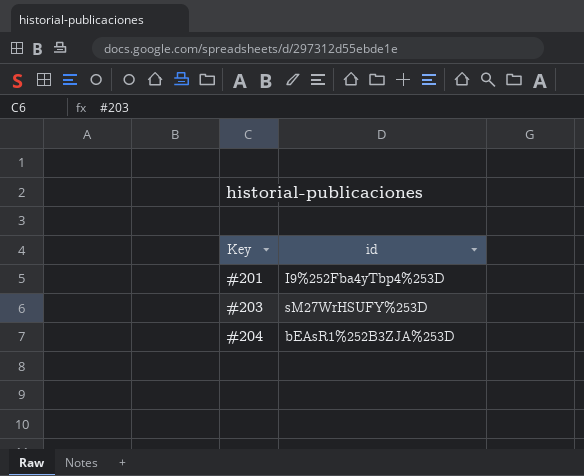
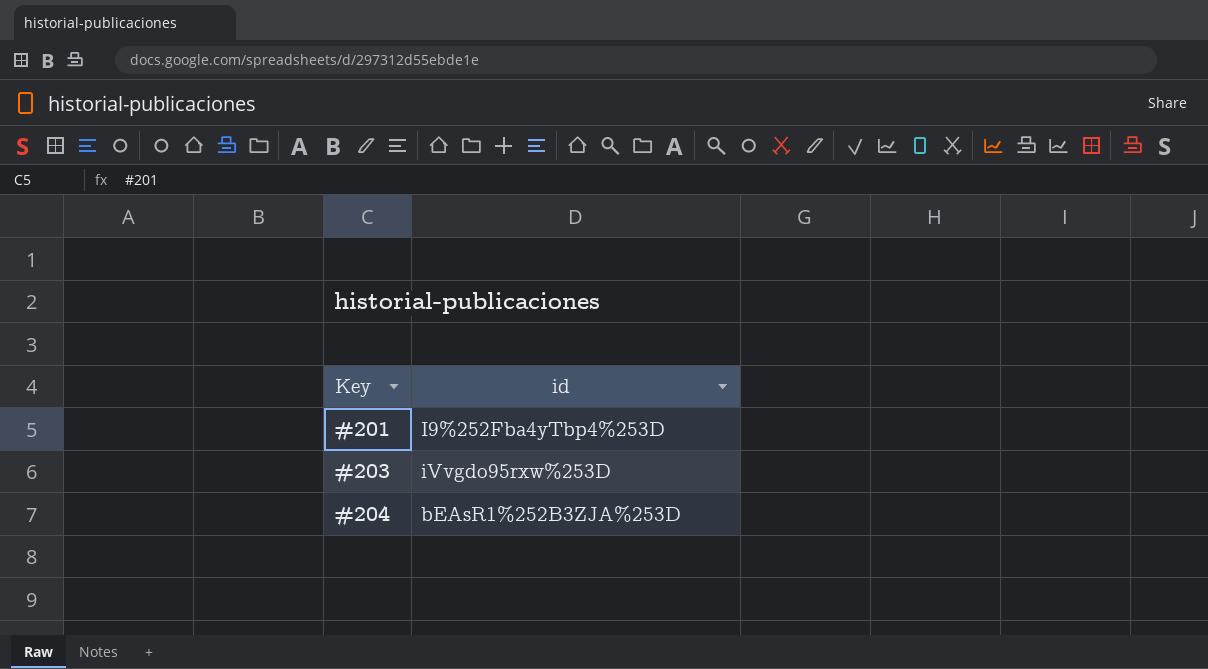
#203 | id: sM27WrHSUFY%253D -> iVvgdo95rxw%253D

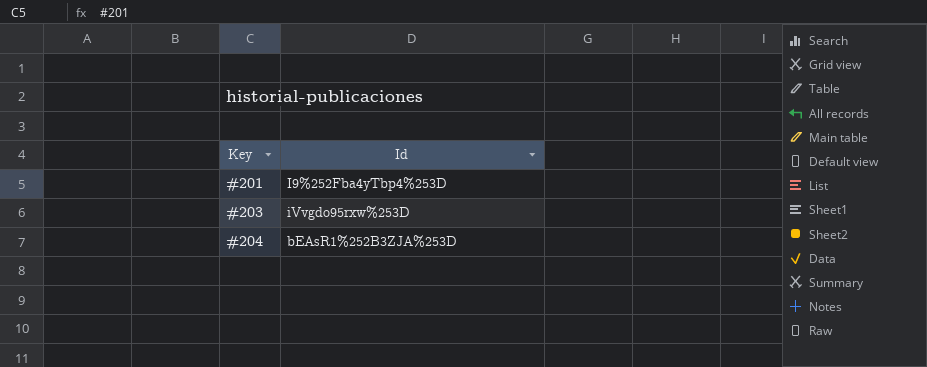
column name: id -> Id

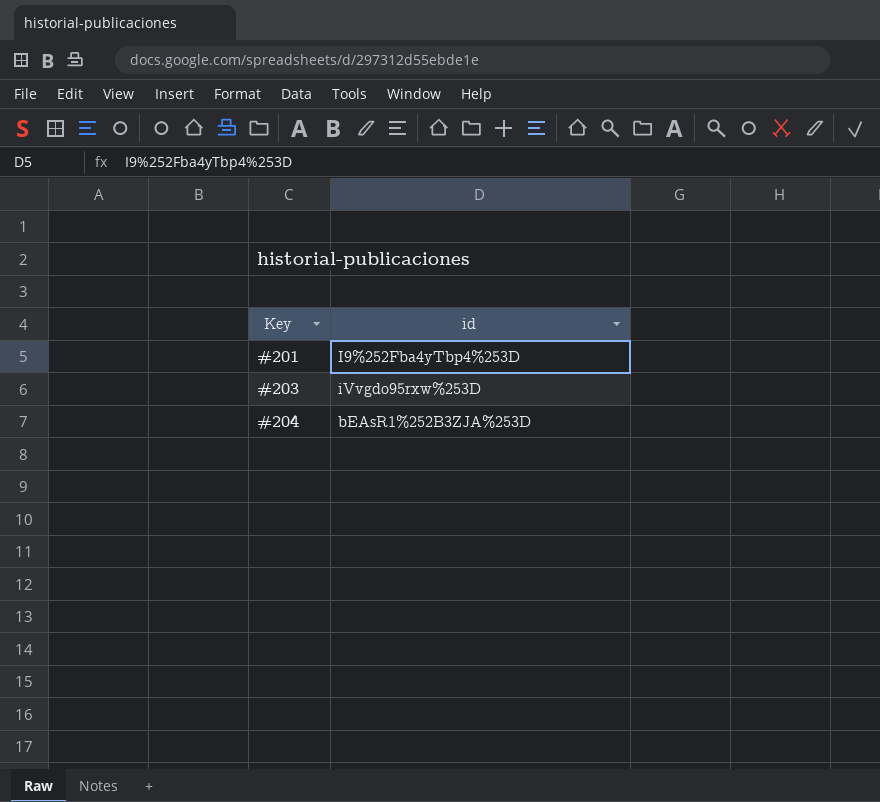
column name: Id -> id

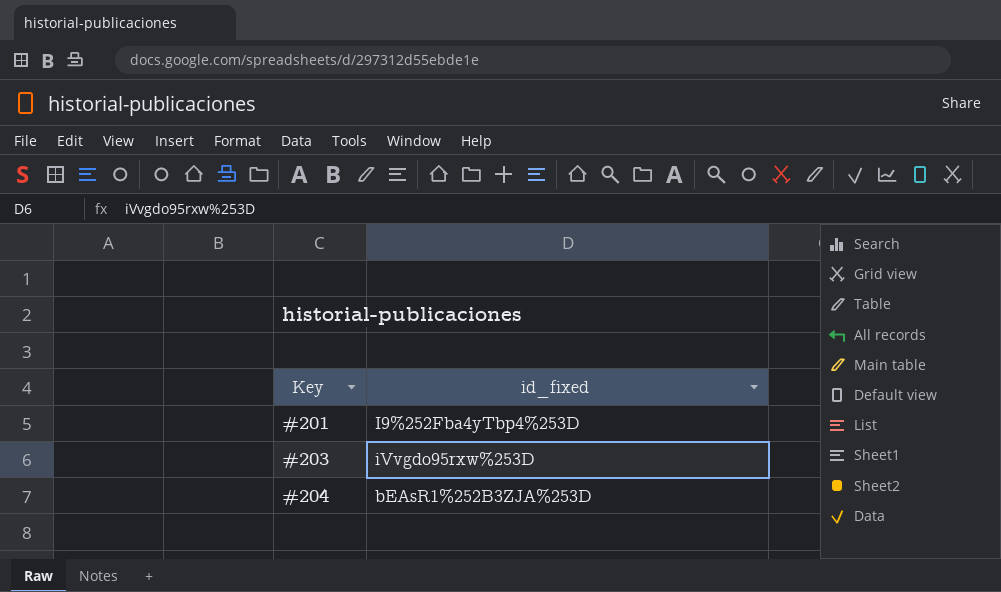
column name: id -> id_fixed

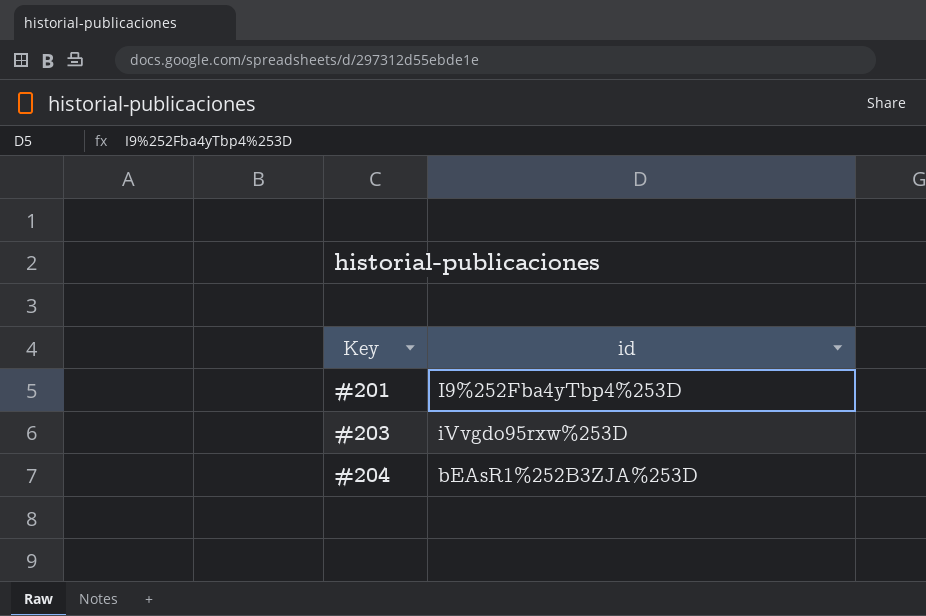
column name: id_fixed -> id

